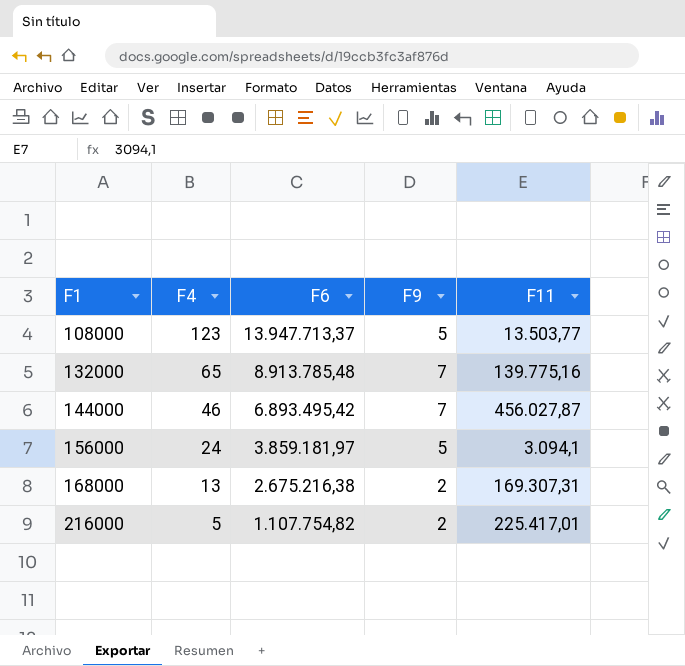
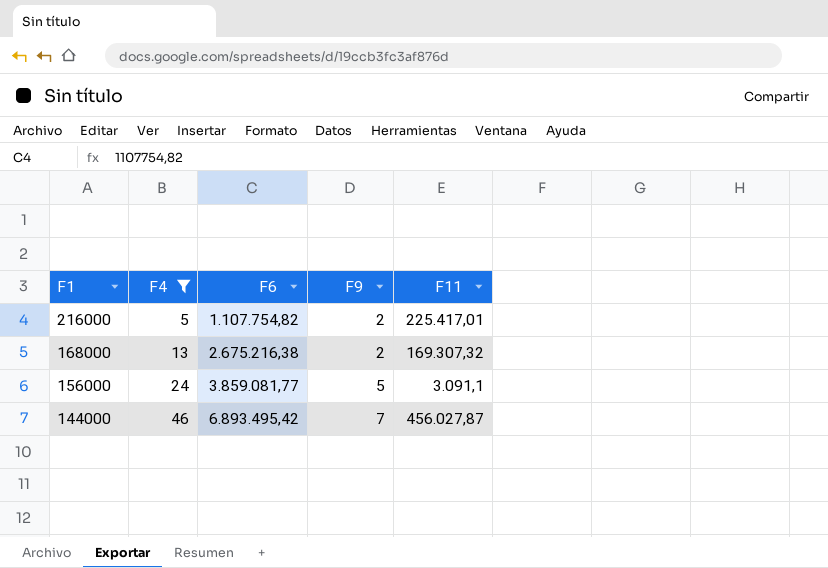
filter: none -> F4 <= 46
row order: F1 ascending -> F1 descending
168000 | F11: 169.307,31 -> 169.307,32
156000 | F6: 3.859.181,97 -> 3.859.081,77
156000 | F11: 3.094,1 -> 3.091,1

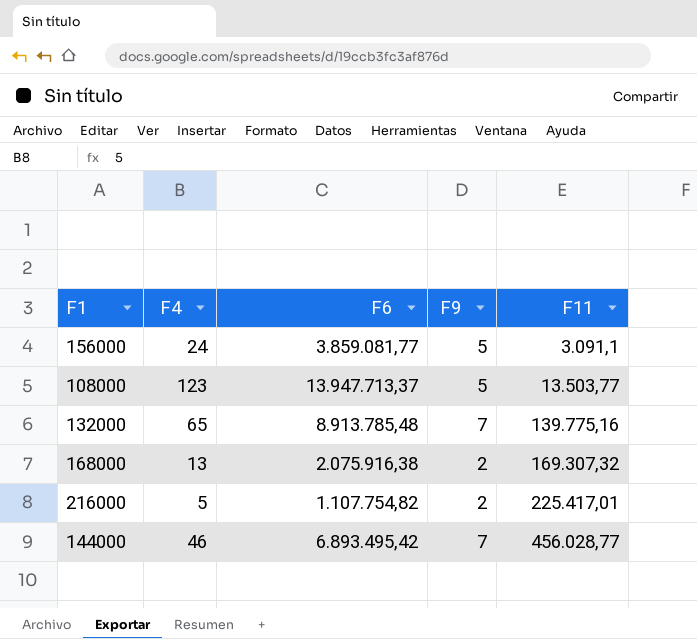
filter: F4 <= 46 -> none
row order: F1 descending -> F11 ascending
168000 | F6: 2.675.216,38 -> 2.075.916,38
144000 | F11: 456.027,87 -> 456.028,77

